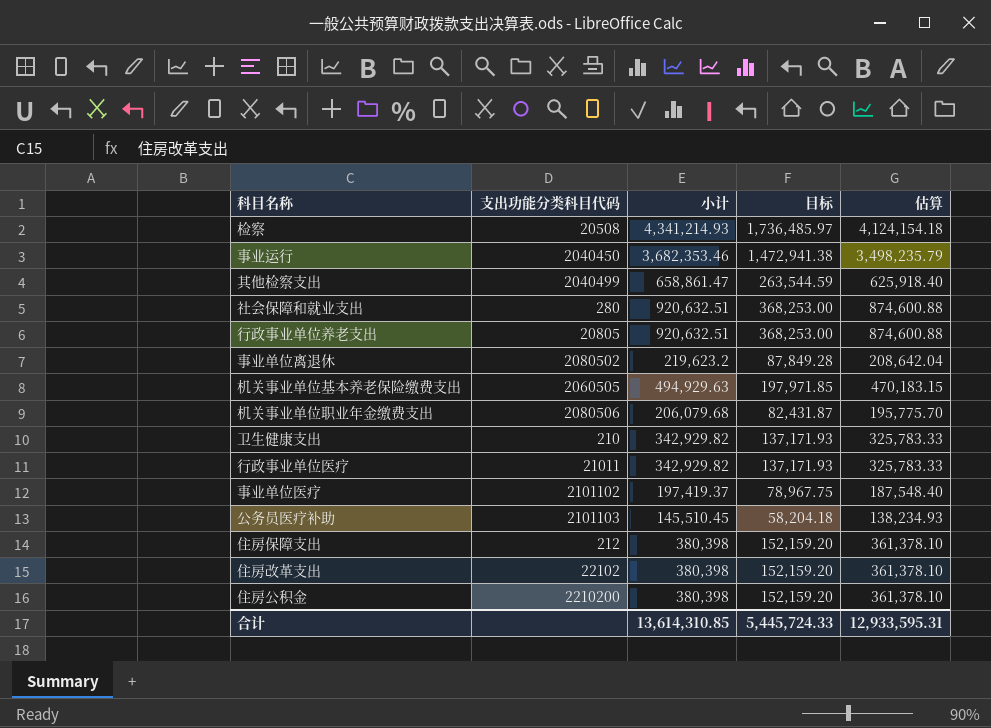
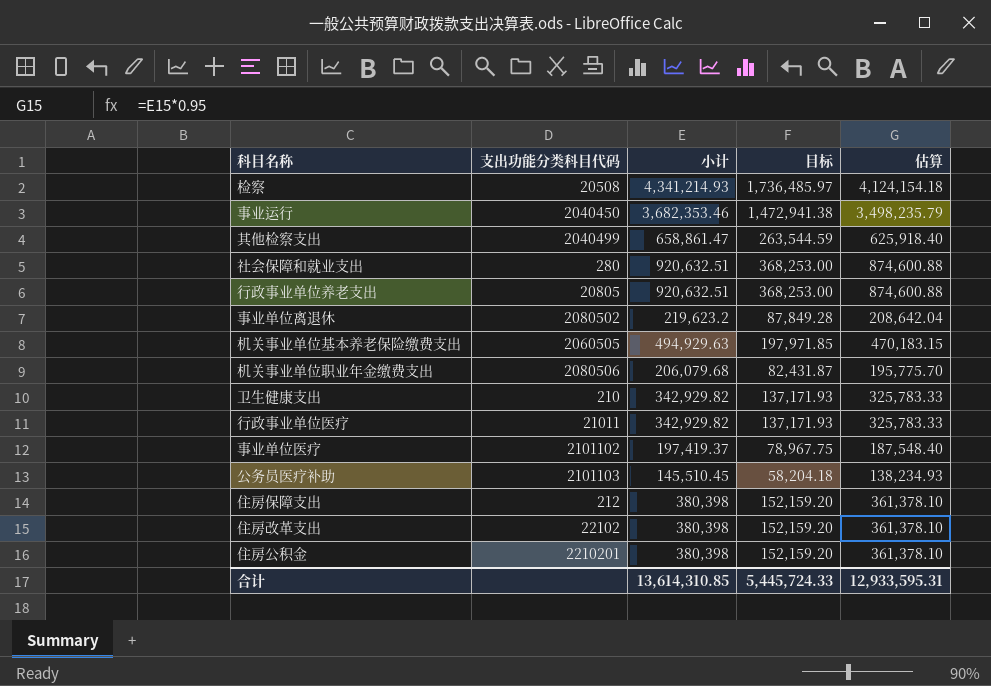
住房公积金 | 支出功能分类科目代码: 2210200 -> 2210201

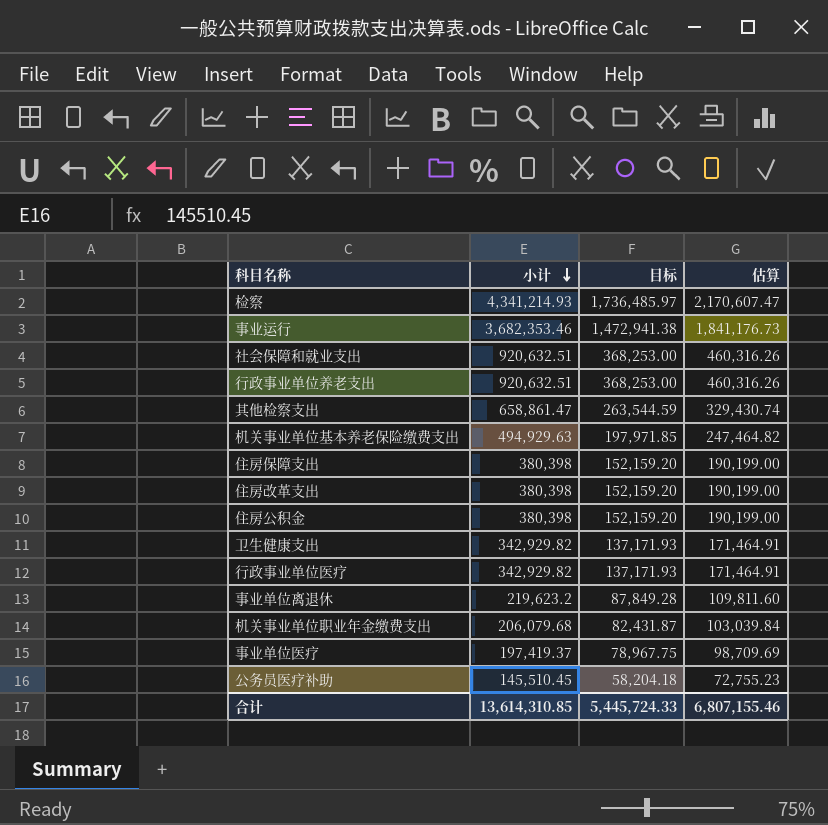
row order: none -> 小计 descending
column 支出功能分类科目代码 | position: 2 -> none
column 估算 | formula: [小计] * 0.95 -> [小计] * 0.5
合计 | 估算: 12,933,595.31 -> 6,807,155.46

